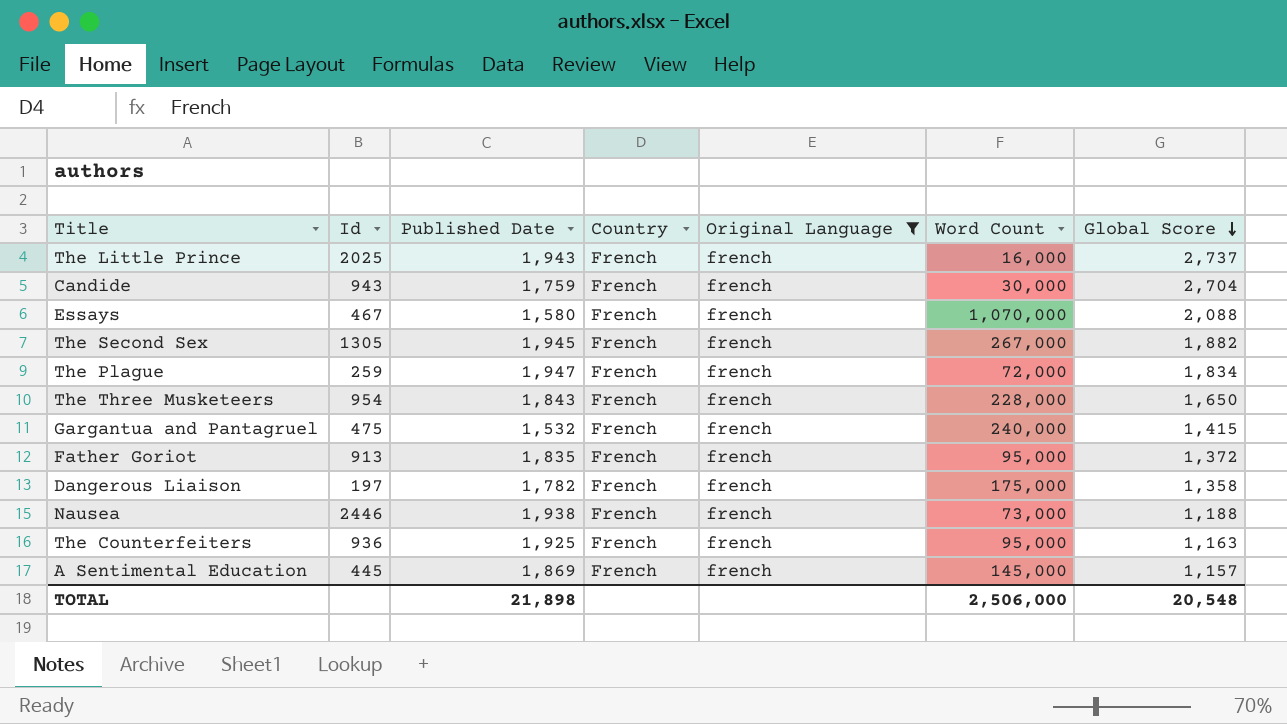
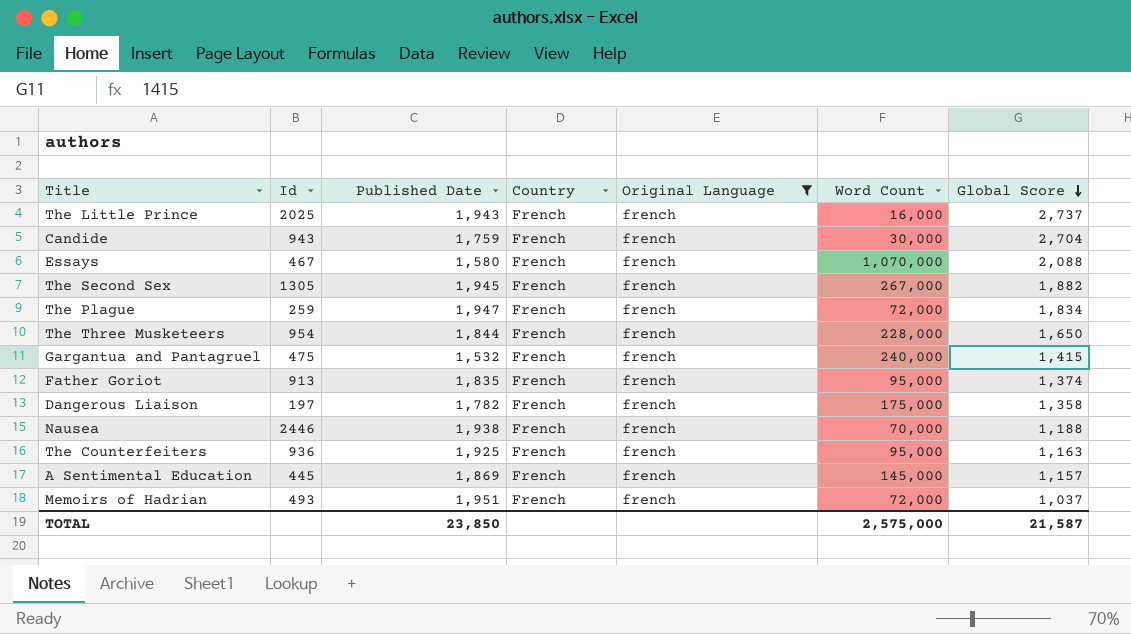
The Three Musketeers | Published Date: 1,843 -> 1,844
Father Goriot | Global Score: 1,372 -> 1,374
Nausea | Word Count: 73,000 -> 70,000
row Memoirs of Hadrian: none -> 493 | 1,951 | French | french | 72,000 | 1,037
TOTAL | Published Date: 21,898 -> 23,850
TOTAL | Word Count: 2,506,000 -> 2,575,000
TOTAL | Global Score: 20,548 -> 21,587

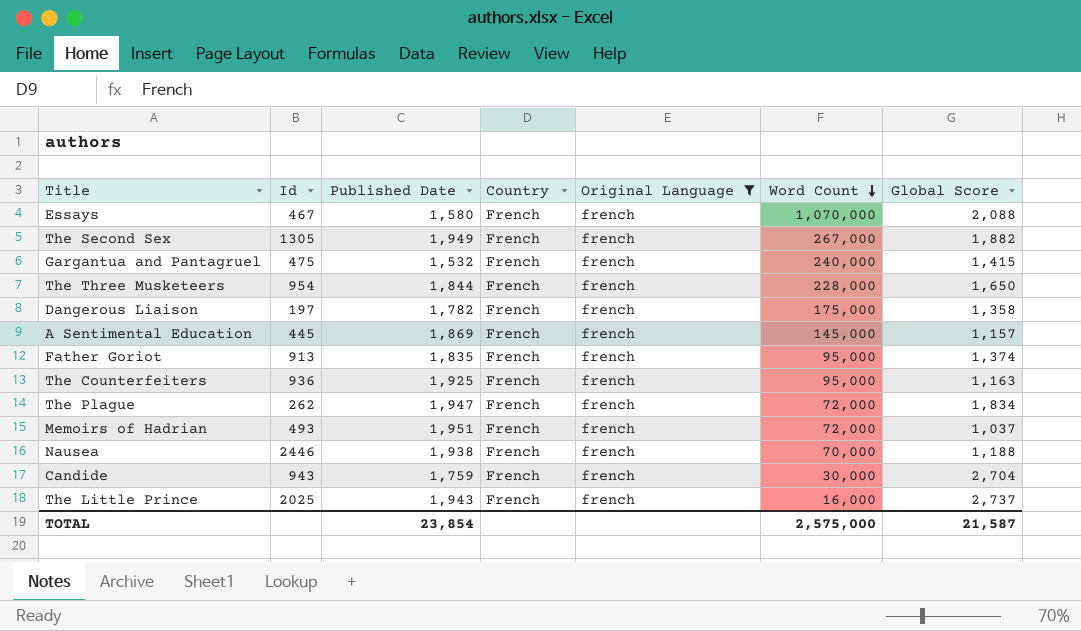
row order: Global Score descending -> Word Count descending
The Second Sex | Published Date: 1,945 -> 1,949
The Plague | Id: 259 -> 262
TOTAL | Published Date: 23,850 -> 23,854

